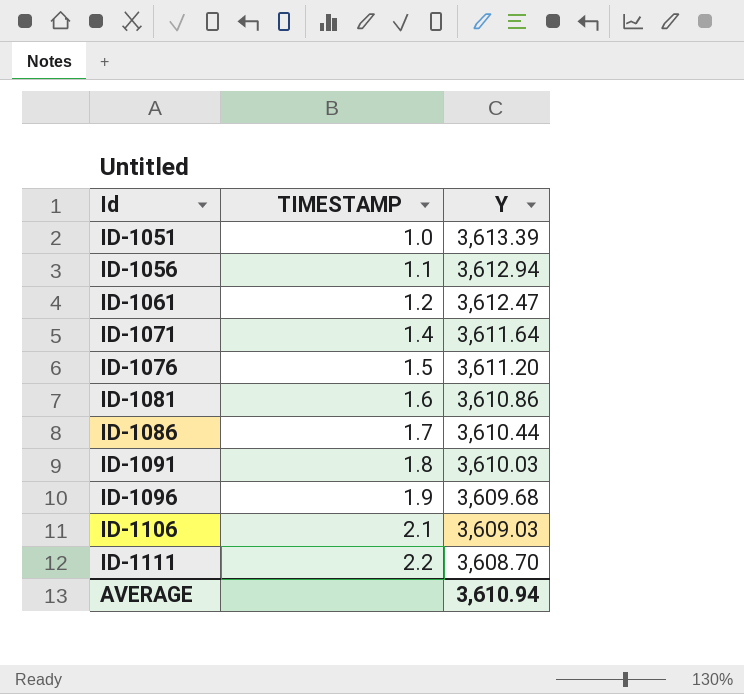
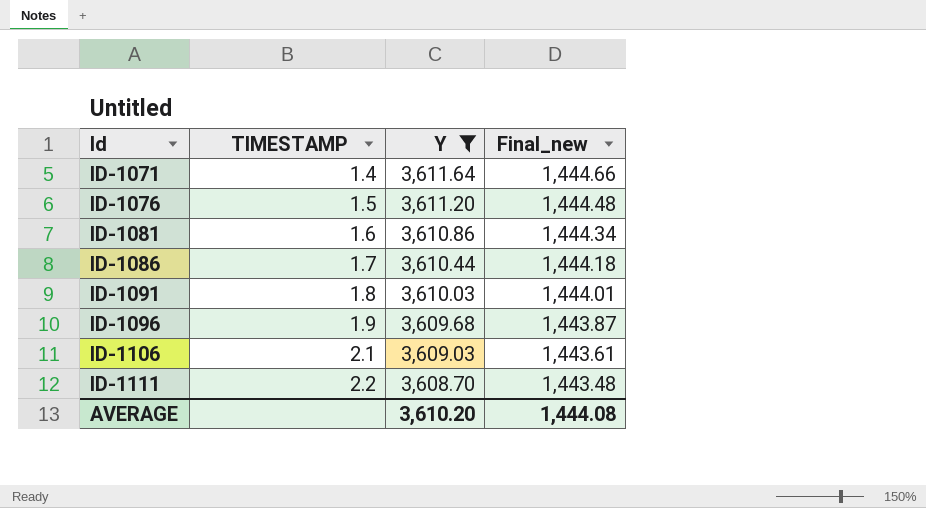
filter: none -> Y <= 3,611.64
column Final_new | formula: none -> [Y] * 0.4
AVERAGE | Y: 3,610.94 -> 3,610.20

